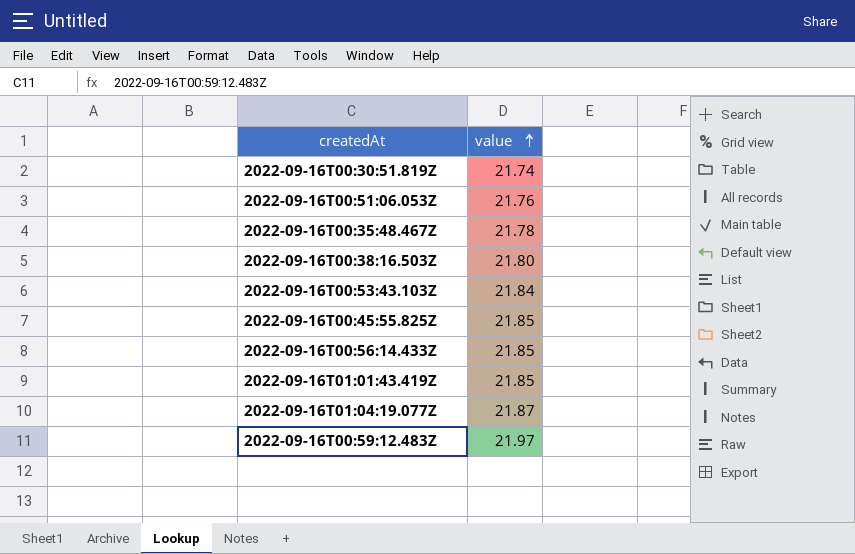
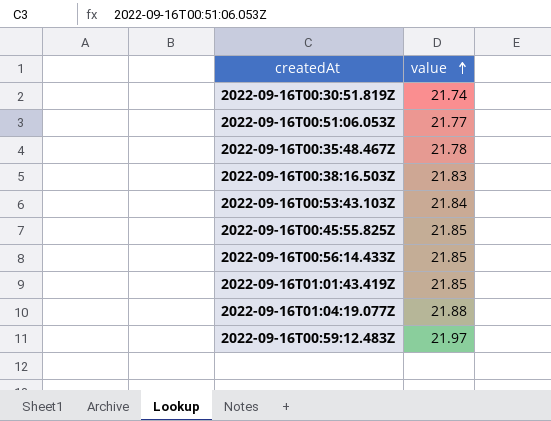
2022-09-16T00:51:06.053Z | value: 21.76 -> 21.77
2022-09-16T00:38:16.503Z | value: 21.80 -> 21.83
2022-09-16T01:04:19.077Z | value: 21.87 -> 21.88

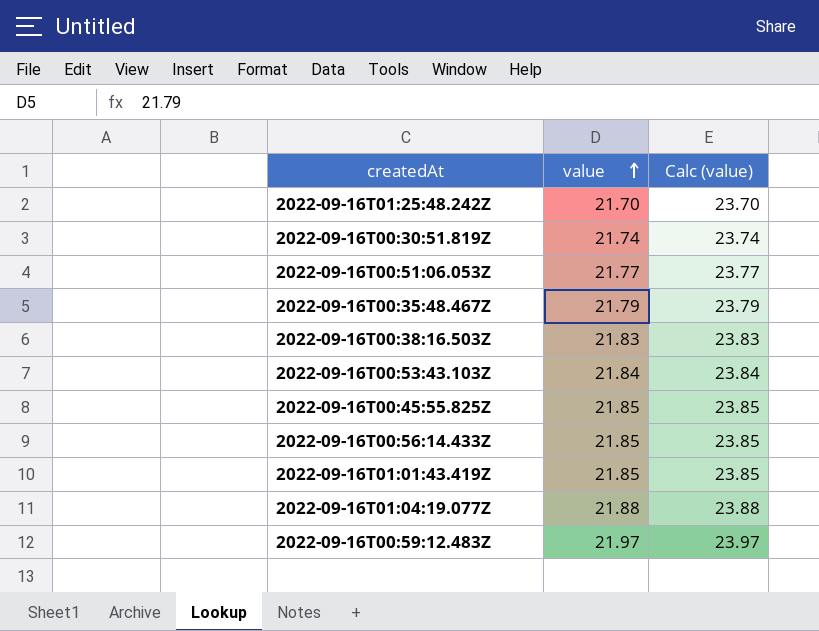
column Calc (value) | formula: none -> [value] + 2
row 2022-09-16T01:25:48.242Z: none -> 21.70 | 23.70
2022-09-16T00:35:48.467Z | value: 21.78 -> 21.79

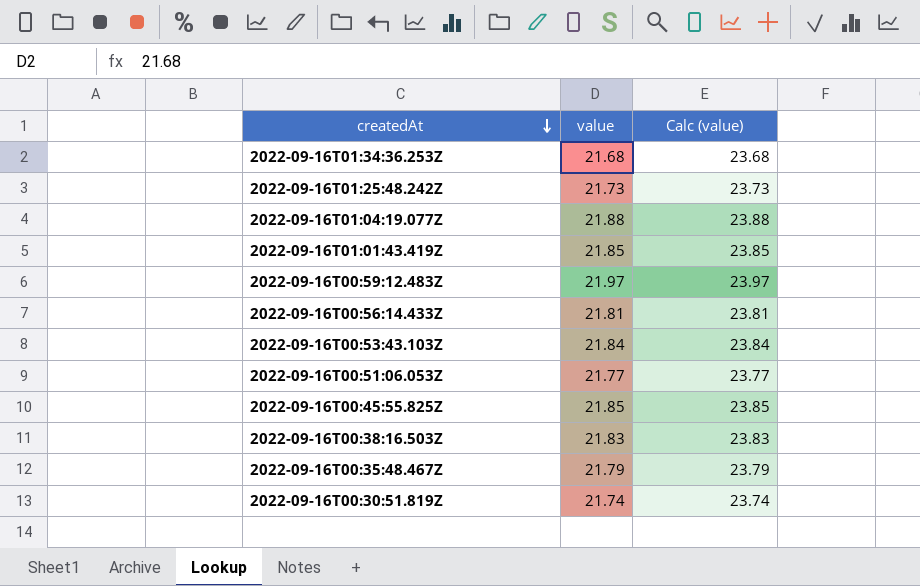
row order: value ascending -> createdAt descending
row 2022-09-16T01:34:36.253Z: none -> 21.68 | 23.68
2022-09-16T01:25:48.242Z | value: 21.70 -> 21.73
2022-09-16T01:25:48.242Z | Calc (value): 23.70 -> 23.73
2022-09-16T00:56:14.433Z | value: 21.85 -> 21.81
2022-09-16T00:56:14.433Z | Calc (value): 23.85 -> 23.81

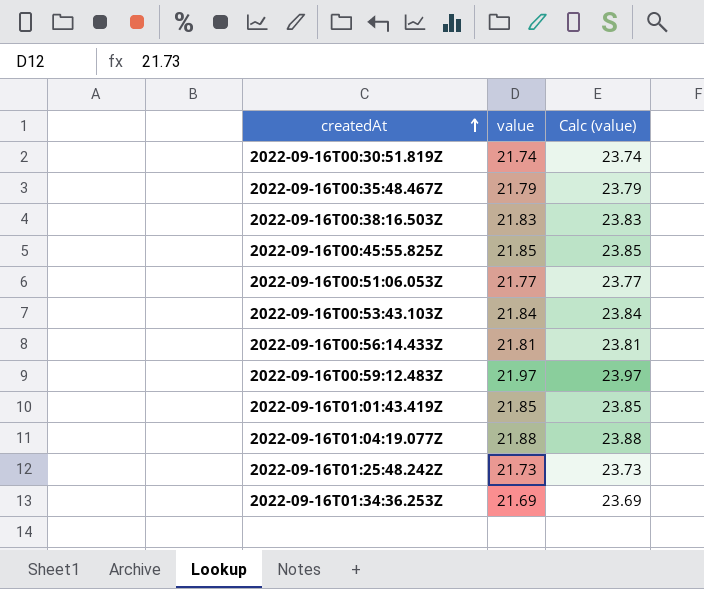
row order: createdAt descending -> createdAt ascending
2022-09-16T01:34:36.253Z | value: 21.68 -> 21.69
2022-09-16T01:34:36.253Z | Calc (value): 23.68 -> 23.69

